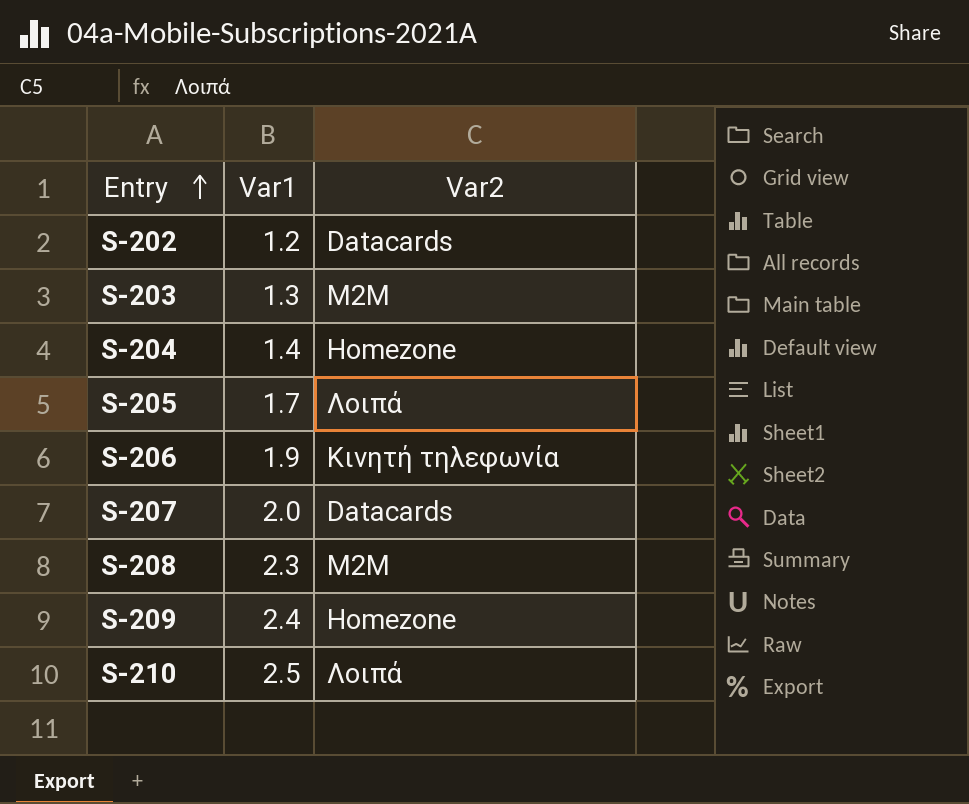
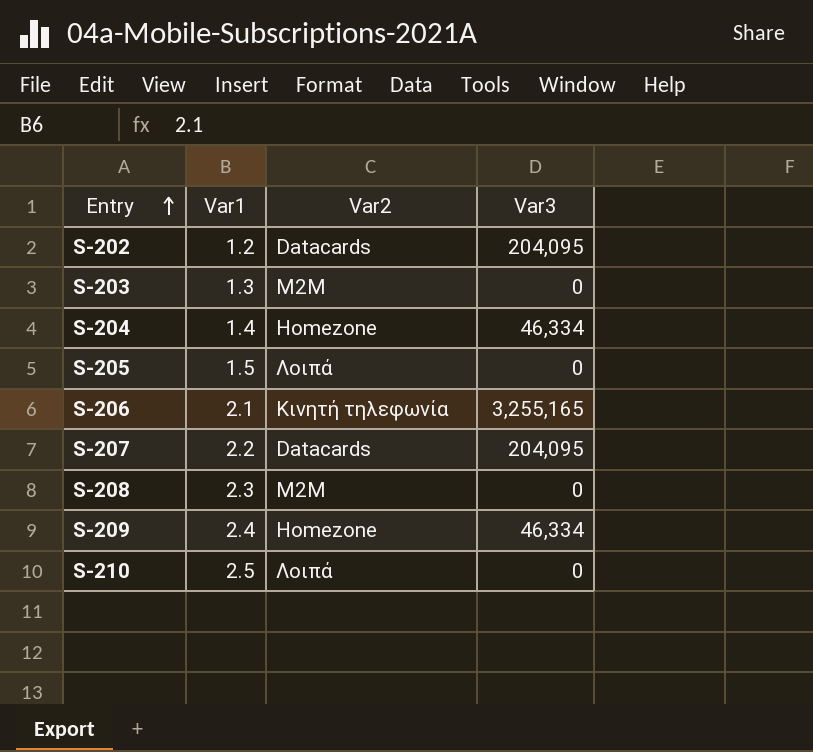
column Var3 | position: none -> 4
S-205 | Var1: 1.7 -> 1.5
S-206 | Var1: 1.9 -> 2.1
S-207 | Var1: 2.0 -> 2.2

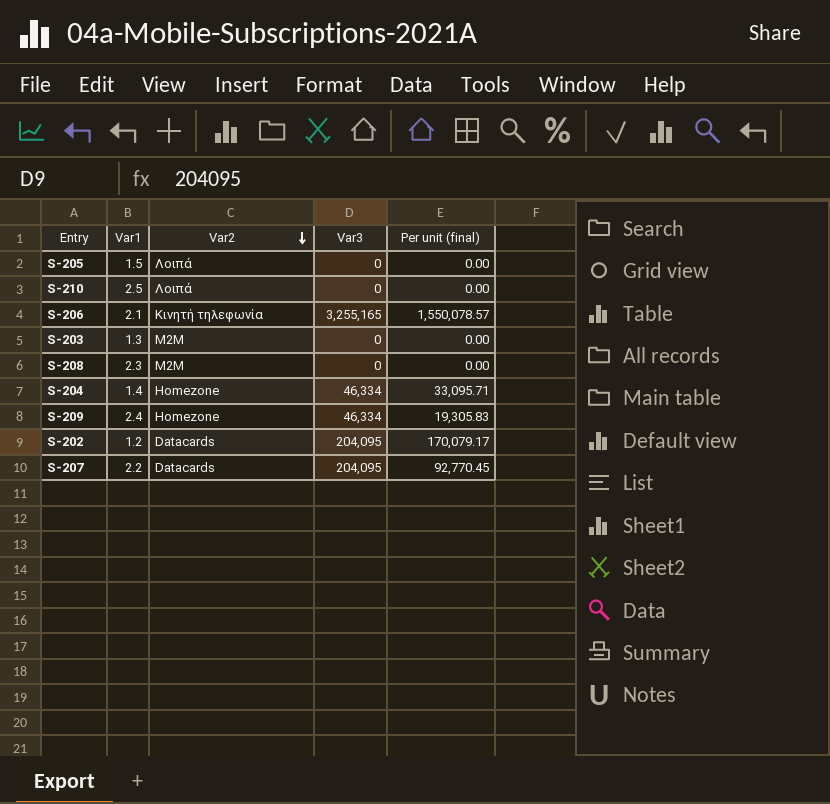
row order: Entry ascending -> Var2 descending
column Per unit (final) | formula: none -> [Var3] / [Var1]

